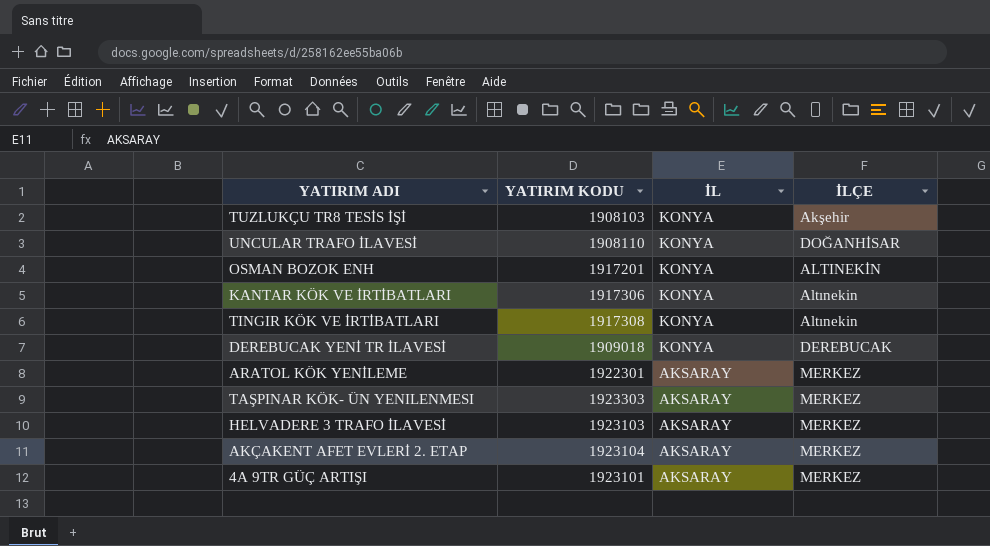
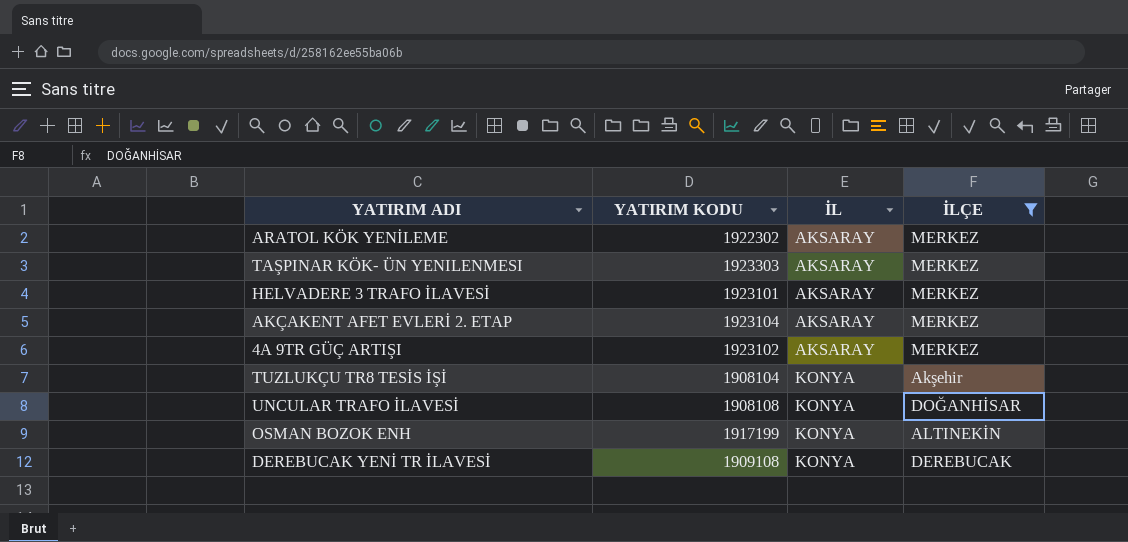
filter: none -> İLÇE != Altınekin
row order: İL descending -> İL ascending
ARATOL KÖK YENİLEME | YATIRIM KODU: 1922301 -> 1922302
HELVADERE 3 TRAFO İLAVESİ | YATIRIM KODU: 1923103 -> 1923101
4A 9TR GÜÇ ARTIŞI | YATIRIM KODU: 1923101 -> 1923102
TUZLUKÇU TR8 TESİS İŞİ | YATIRIM KODU: 1908103 -> 1908104
UNCULAR TRAFO İLAVESİ | YATIRIM KODU: 1908110 -> 1908108
OSMAN BOZOK ENH | YATIRIM KODU: 1917201 -> 1917199
DEREBUCAK YENİ TR İLAVESİ | YATIRIM KODU: 1909018 -> 1909108

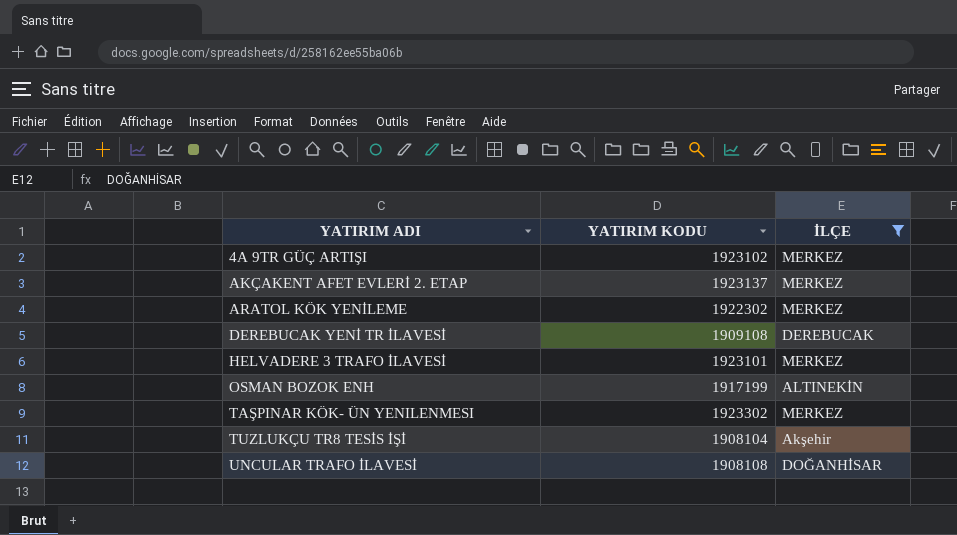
row order: İL ascending -> YATIRIM ADI ascending
column İL | position: 3 -> none
AKÇAKENT AFET EVLERİ 2. ETAP | YATIRIM KODU: 1923104 -> 1923137
TAŞPINAR KÖK- ÜN YENILENMESI | YATIRIM KODU: 1923303 -> 1923302

